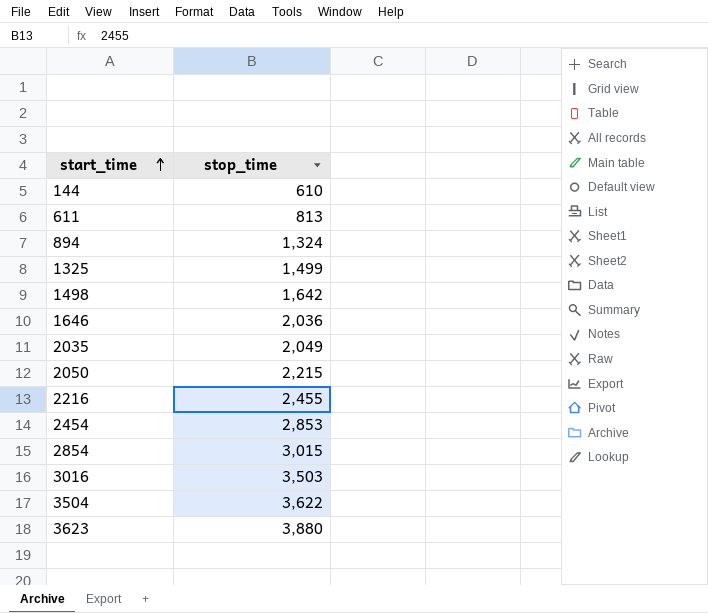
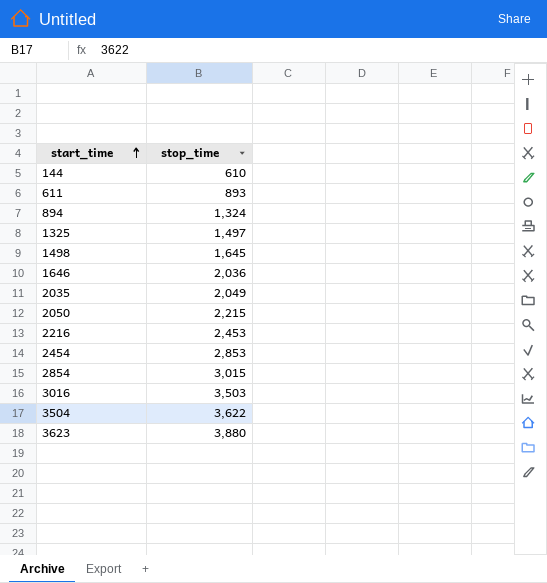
611 | stop_time: 813 -> 893
1325 | stop_time: 1,499 -> 1,497
1498 | stop_time: 1,642 -> 1,645
2216 | stop_time: 2,455 -> 2,453

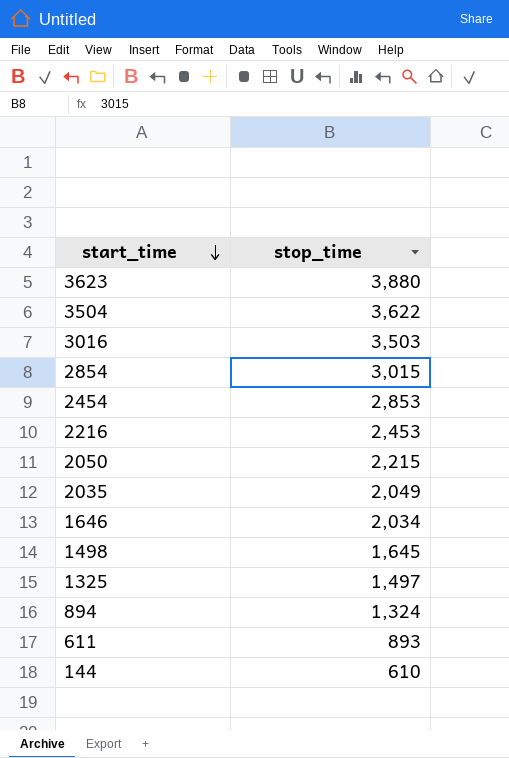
row order: start_time ascending -> start_time descending
1646 | stop_time: 2,036 -> 2,034

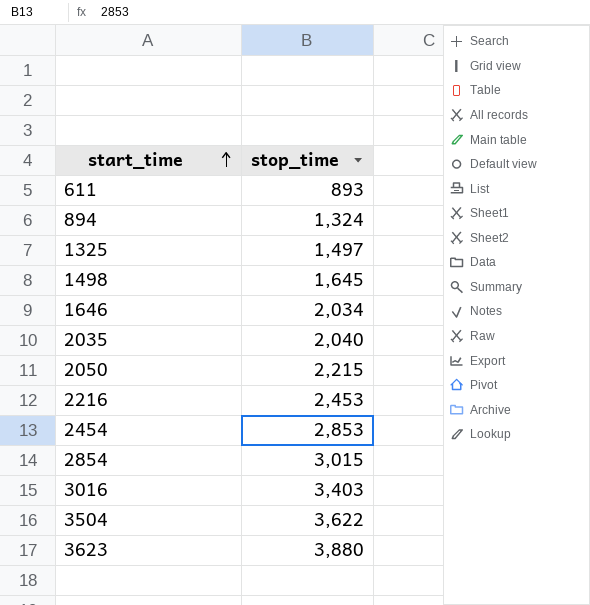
row order: start_time descending -> start_time ascending
row 144: 610 -> none
2035 | stop_time: 2,049 -> 2,040
3016 | stop_time: 3,503 -> 3,403

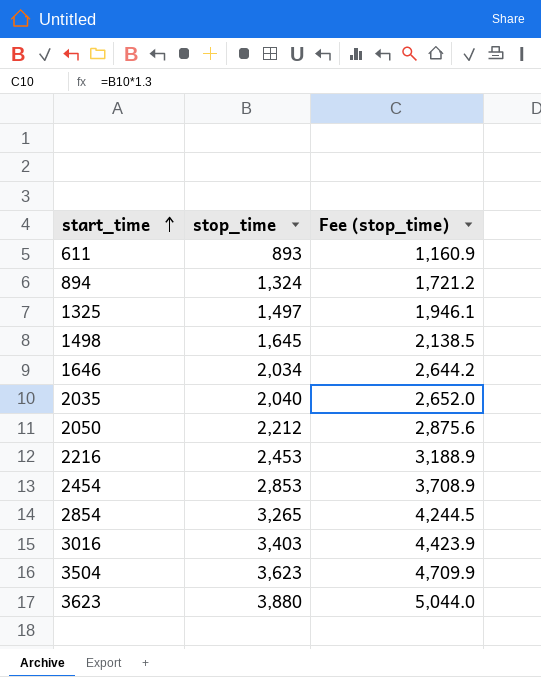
column Fee (stop_time) | formula: none -> [stop_time] * 1.3
2050 | stop_time: 2,215 -> 2,212
2854 | stop_time: 3,015 -> 3,265
3504 | stop_time: 3,622 -> 3,623

